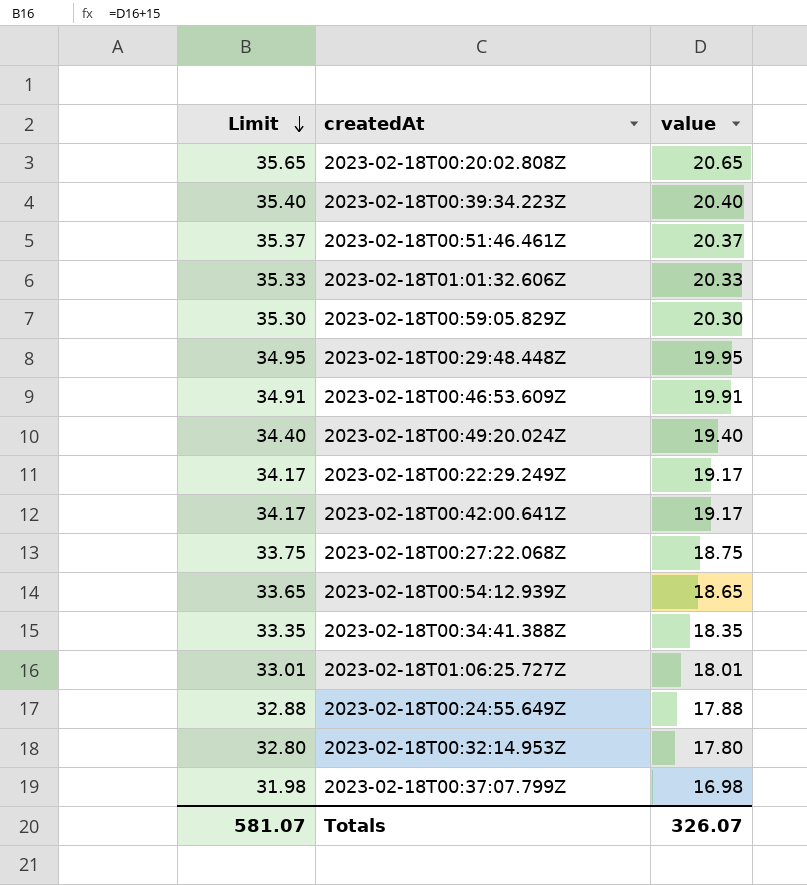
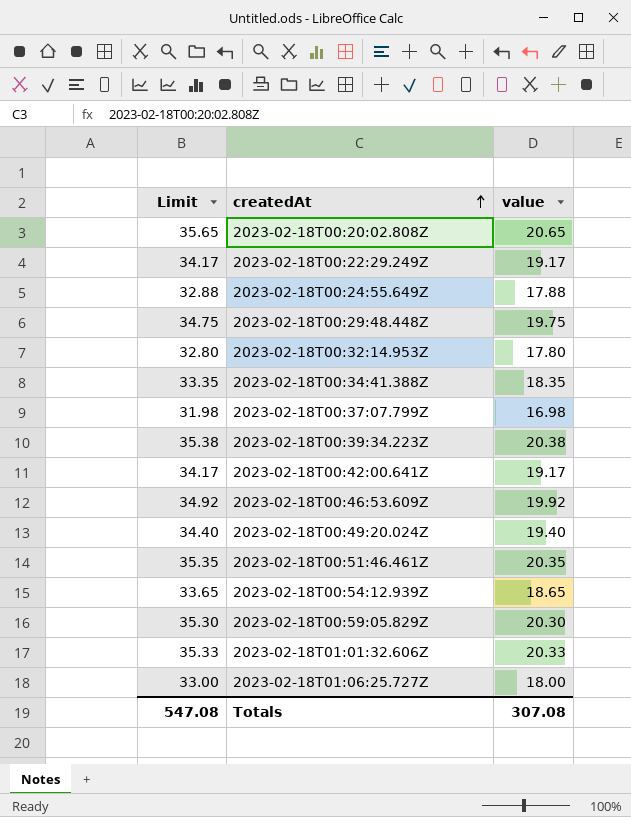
row order: Limit descending -> createdAt ascending
row 2023-02-18T00:27:22.068Z: 33.75 | 18.75 -> none
2023-02-18T00:29:48.448Z | Limit: 34.95 -> 34.75
2023-02-18T00:29:48.448Z | value: 19.95 -> 19.75
2023-02-18T00:39:34.223Z | Limit: 35.40 -> 35.38
2023-02-18T00:39:34.223Z | value: 20.40 -> 20.38
2023-02-18T00:46:53.609Z | Limit: 34.91 -> 34.92
2023-02-18T00:46:53.609Z | value: 19.91 -> 19.92
2023-02-18T00:51:46.461Z | Limit: 35.37 -> 35.35
2023-02-18T00:51:46.461Z | value: 20.37 -> 20.35
2023-02-18T01:06:25.727Z | Limit: 33.01 -> 33.00
2023-02-18T01:06:25.727Z | value: 18.01 -> 18.00
Totals | Limit: 581.07 -> 547.08
Totals | value: 326.07 -> 307.08

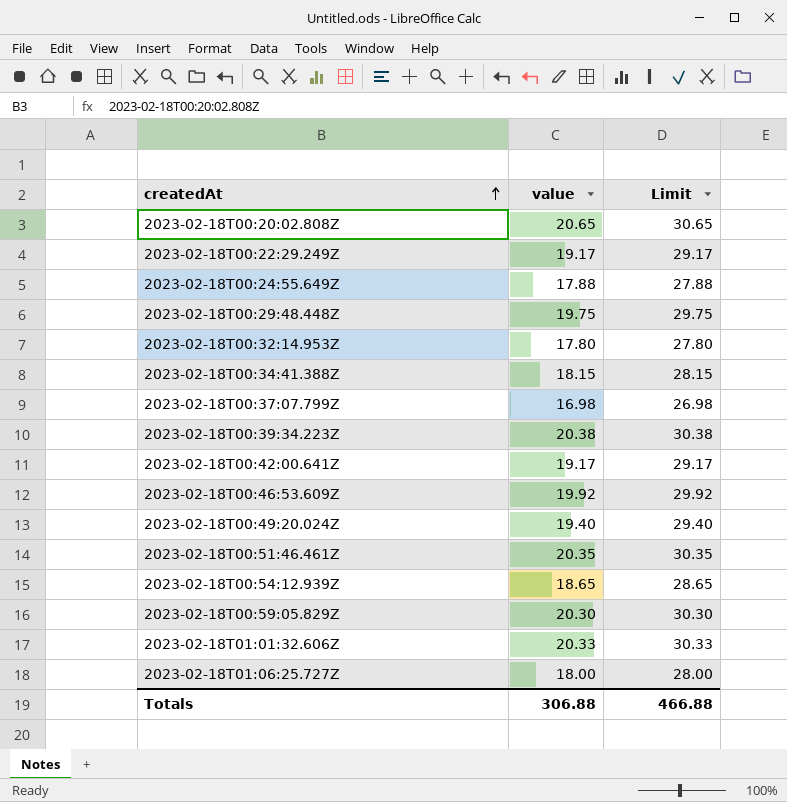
column Limit | formula: [value] + 15 -> [value] + 10
column Limit | position: 1 -> 3
2023-02-18T00:34:41.388Z | value: 18.35 -> 18.15
Totals | value: 307.08 -> 306.88
Totals | Limit: 547.08 -> 466.88

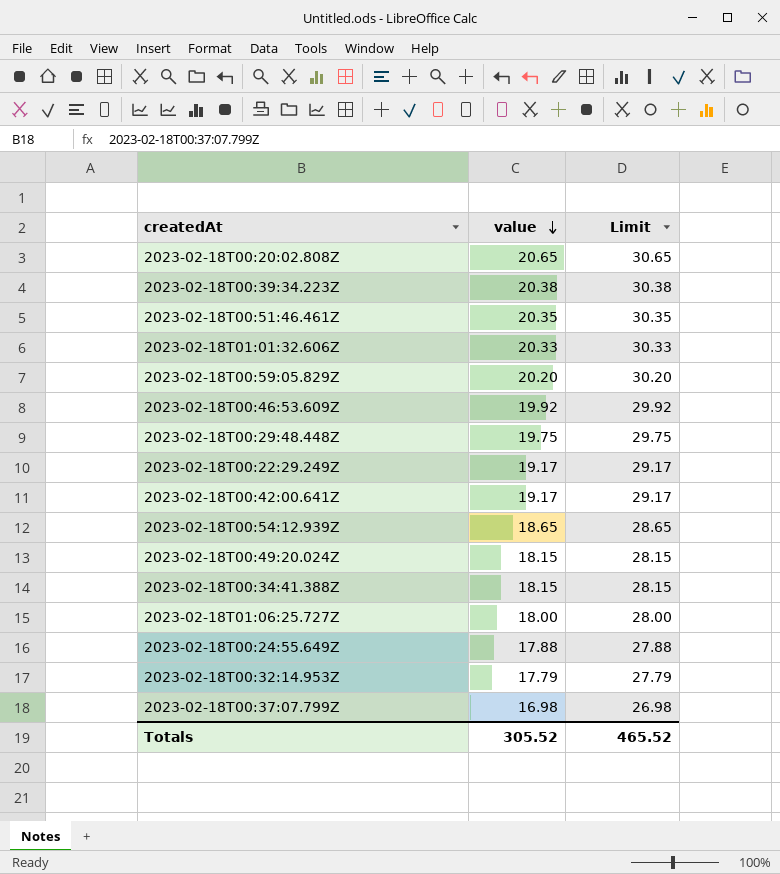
row order: createdAt ascending -> value descending
2023-02-18T00:59:05.829Z | value: 20.30 -> 20.20
2023-02-18T00:59:05.829Z | Limit: 30.30 -> 30.20
2023-02-18T00:49:20.024Z | value: 19.40 -> 18.15
2023-02-18T00:49:20.024Z | Limit: 29.40 -> 28.15
2023-02-18T00:32:14.953Z | value: 17.80 -> 17.79
2023-02-18T00:32:14.953Z | Limit: 27.80 -> 27.79
Totals | value: 306.88 -> 305.52
Totals | Limit: 466.88 -> 465.52

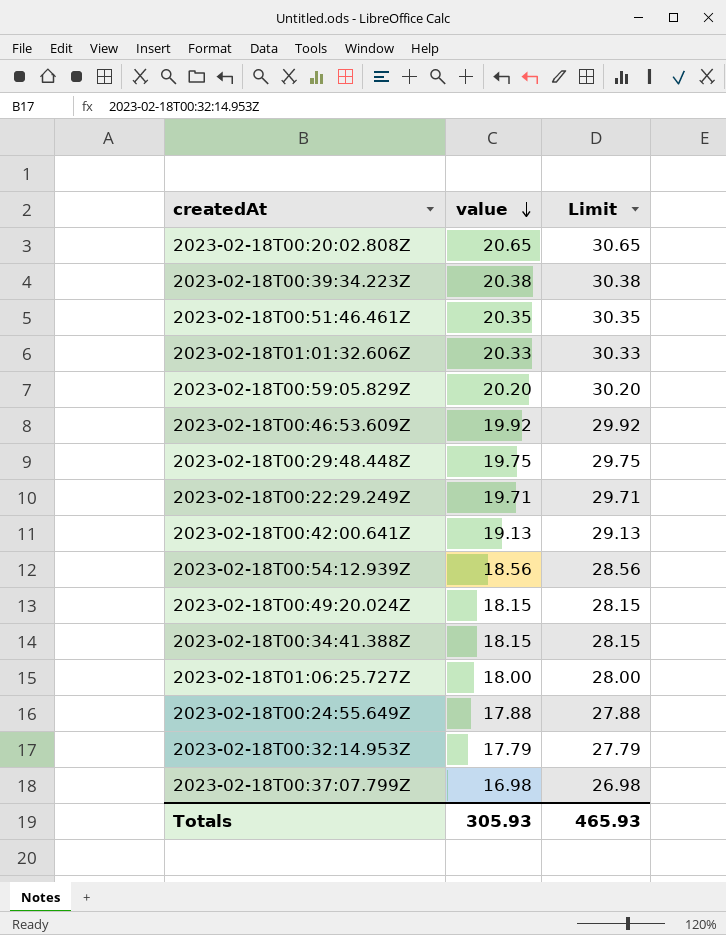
2023-02-18T00:22:29.249Z | value: 19.17 -> 19.71
2023-02-18T00:22:29.249Z | Limit: 29.17 -> 29.71
2023-02-18T00:42:00.641Z | value: 19.17 -> 19.13
2023-02-18T00:42:00.641Z | Limit: 29.17 -> 29.13
2023-02-18T00:54:12.939Z | value: 18.65 -> 18.56
2023-02-18T00:54:12.939Z | Limit: 28.65 -> 28.56
Totals | value: 305.52 -> 305.93
Totals | Limit: 465.52 -> 465.93

